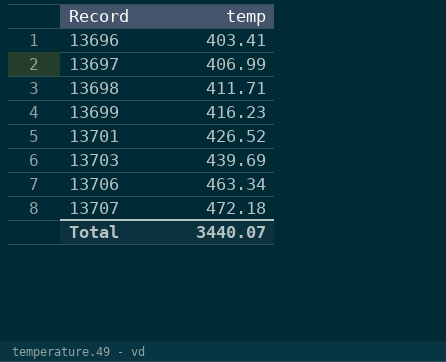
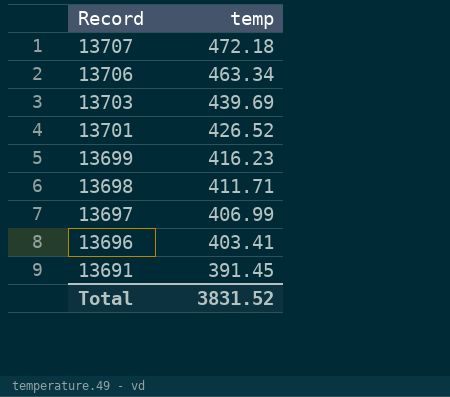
row order: Record ascending -> Record descending
row 13691: none -> 391.45
Total | temp: 3440.07 -> 3831.52

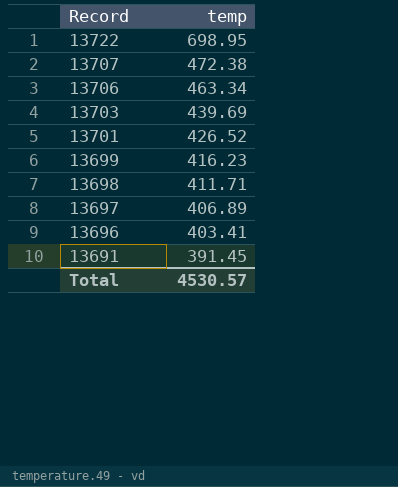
row 13722: none -> 698.95
13707 | temp: 472.18 -> 472.38
13697 | temp: 406.99 -> 406.89
Total | temp: 3831.52 -> 4530.57

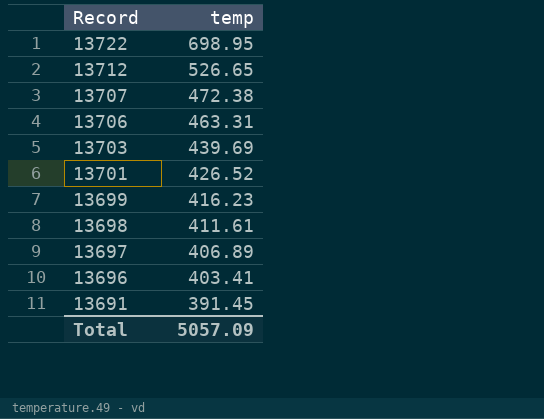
row 13712: none -> 526.65
13706 | temp: 463.34 -> 463.31
13698 | temp: 411.71 -> 411.61
Total | temp: 4530.57 -> 5057.09

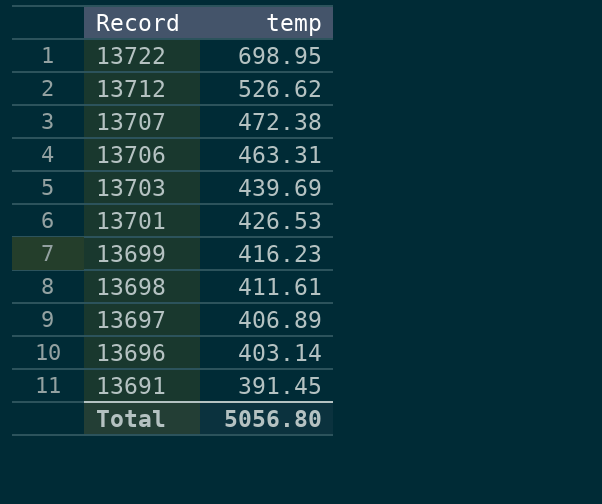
13712 | temp: 526.65 -> 526.62
13701 | temp: 426.52 -> 426.53
13696 | temp: 403.41 -> 403.14
Total | temp: 5057.09 -> 5056.80

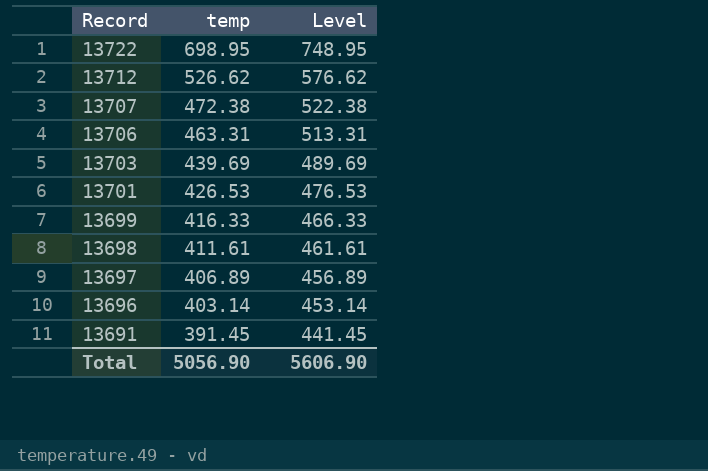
column Level | formula: none -> [temp] + 50
13699 | temp: 416.23 -> 416.33
Total | temp: 5056.80 -> 5056.90

